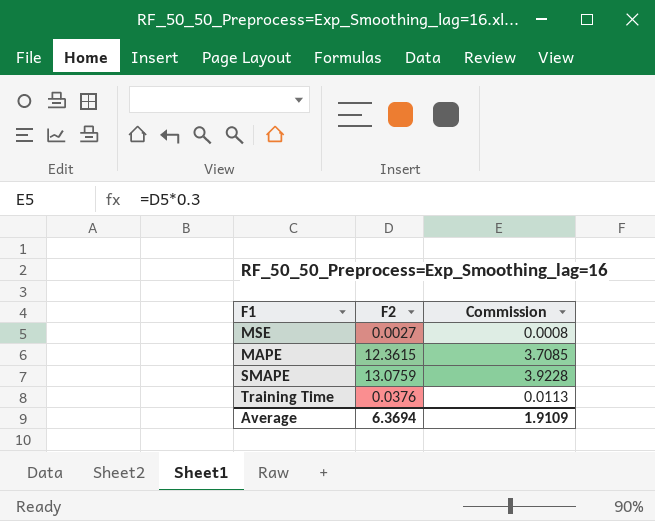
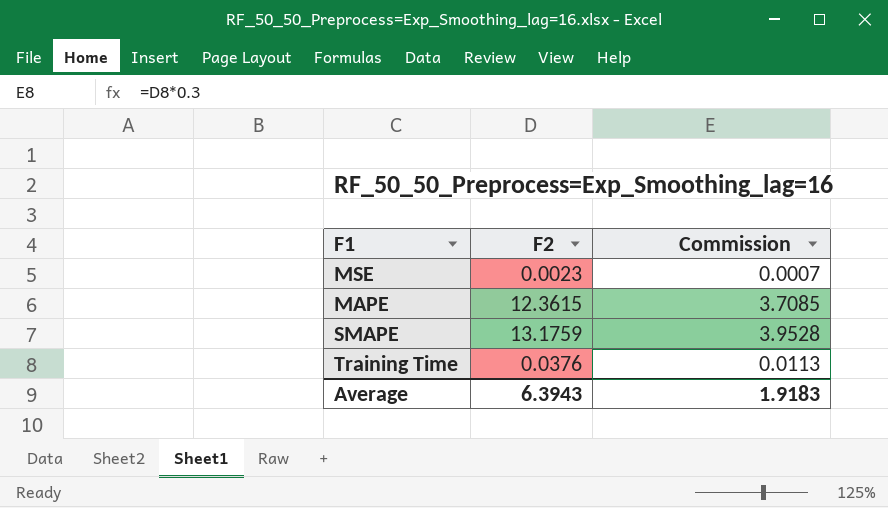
MSE | F2: 0.0027 -> 0.0023
MSE | Commission: 0.0008 -> 0.0007
SMAPE | F2: 13.0759 -> 13.1759
SMAPE | Commission: 3.9228 -> 3.9528
Average | F2: 6.3694 -> 6.3943
Average | Commission: 1.9109 -> 1.9183

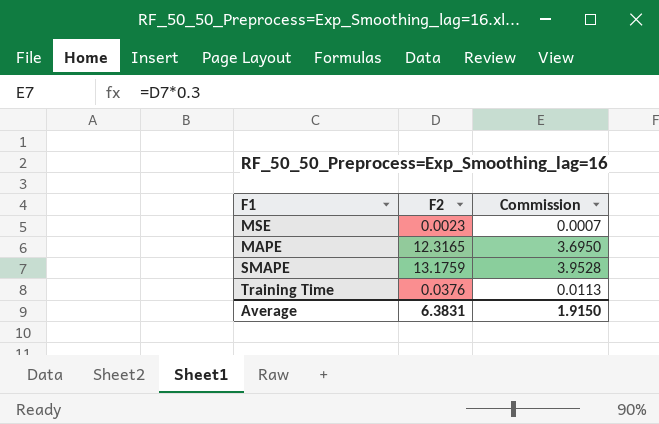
MAPE | F2: 12.3615 -> 12.3165
MAPE | Commission: 3.7085 -> 3.6950
Average | F2: 6.3943 -> 6.3831
Average | Commission: 1.9183 -> 1.9150

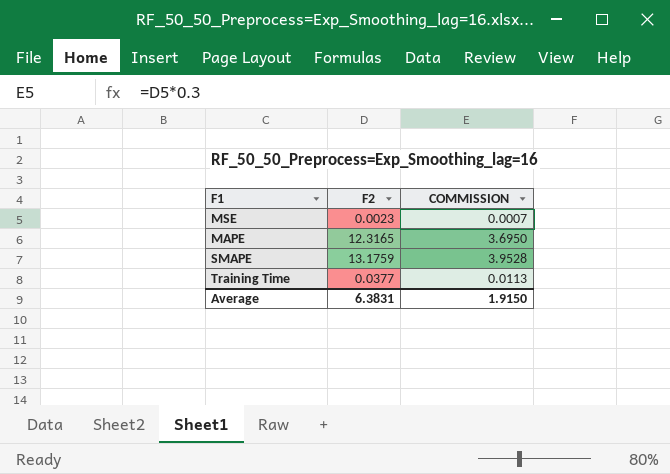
column name: Commission -> COMMISSION
Training Time | F2: 0.0376 -> 0.0377

